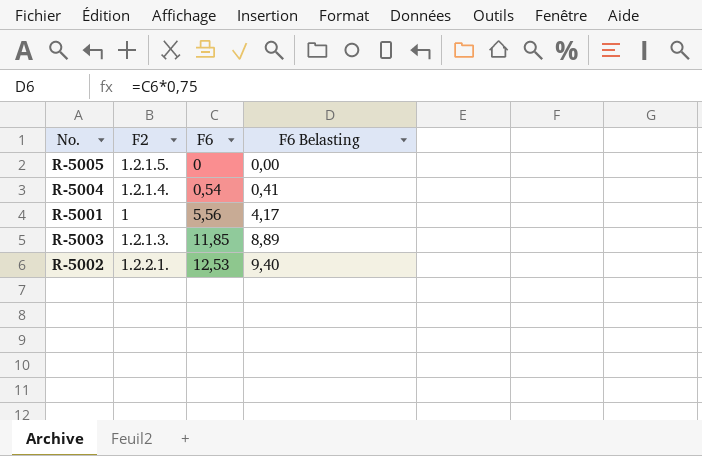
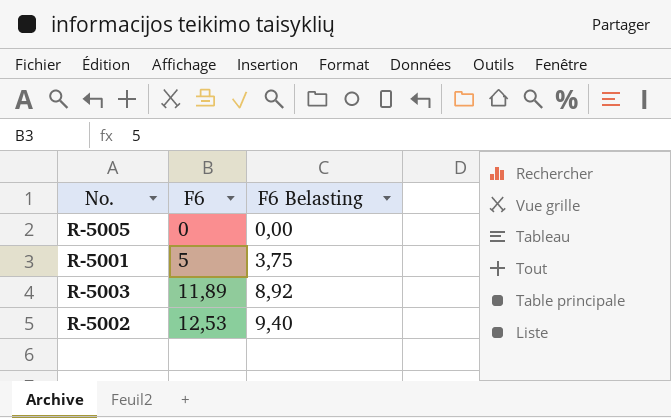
column F2 | position: 2 -> none
row R-5004: 1.2.1.4. | 0,54 | 0,41 -> none
R-5001 | F6: 5,56 -> 5
R-5001 | F6 Belasting: 4,17 -> 3,75
R-5003 | F6: 11,85 -> 11,89
R-5003 | F6 Belasting: 8,89 -> 8,92

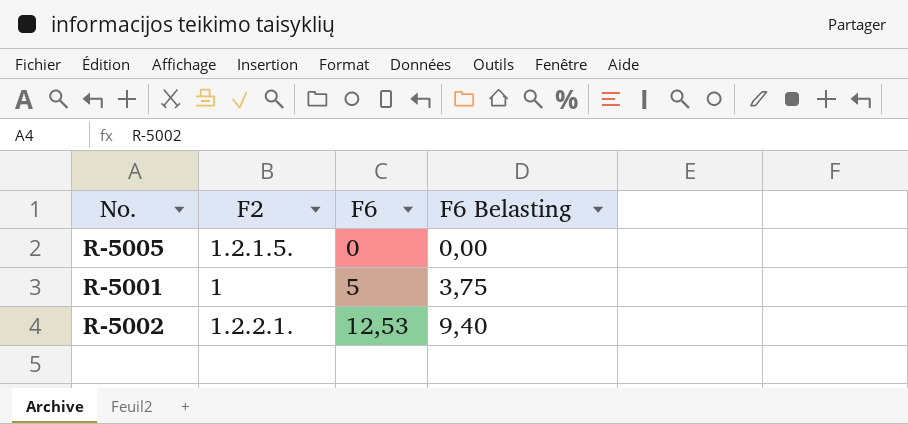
column F2 | position: none -> 2
row R-5003: 11,89 | 8,92 -> none

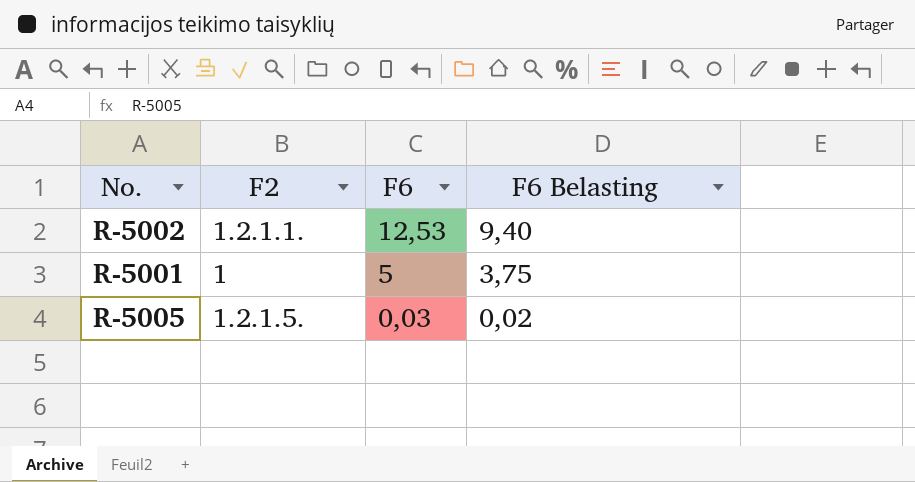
row order: F6 ascending -> F6 descending
R-5002 | F2: 1.2.2.1. -> 1.2.1.1.
R-5005 | F6: 0 -> 0,03
R-5005 | F6 Belasting: 0,00 -> 0,02

